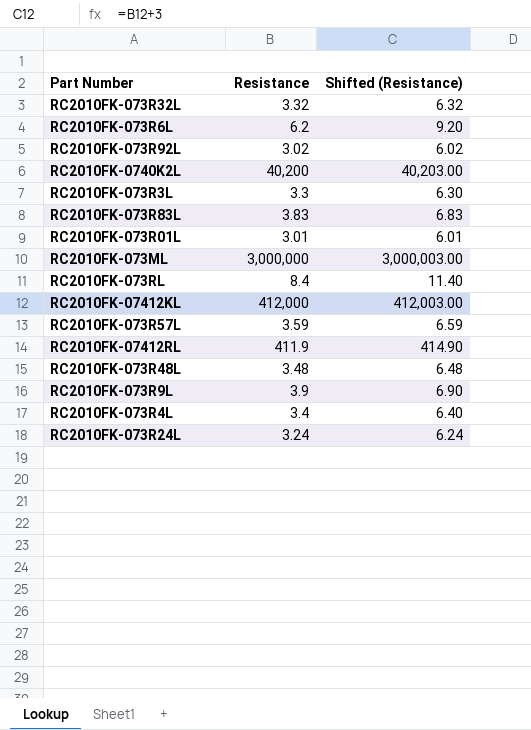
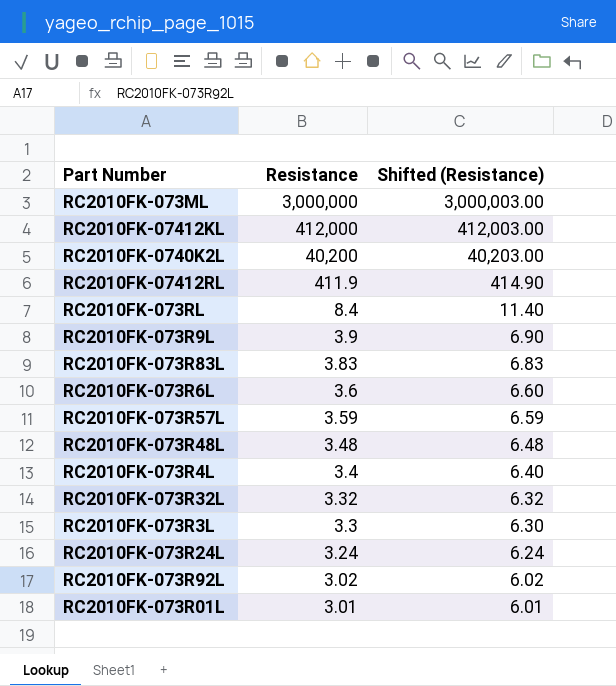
row order: none -> Resistance descending
RC2010FK-073R6L | Resistance: 6.2 -> 3.6
RC2010FK-073R6L | Shifted (Resistance): 9.20 -> 6.60

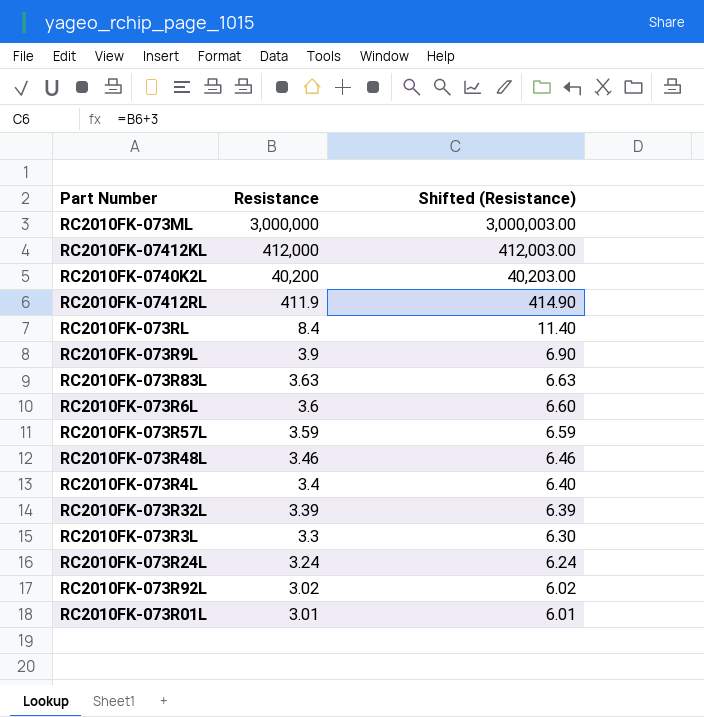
RC2010FK-073R83L | Resistance: 3.83 -> 3.63
RC2010FK-073R83L | Shifted (Resistance): 6.83 -> 6.63
RC2010FK-073R48L | Resistance: 3.48 -> 3.46
RC2010FK-073R48L | Shifted (Resistance): 6.48 -> 6.46
RC2010FK-073R32L | Resistance: 3.32 -> 3.39
RC2010FK-073R32L | Shifted (Resistance): 6.32 -> 6.39

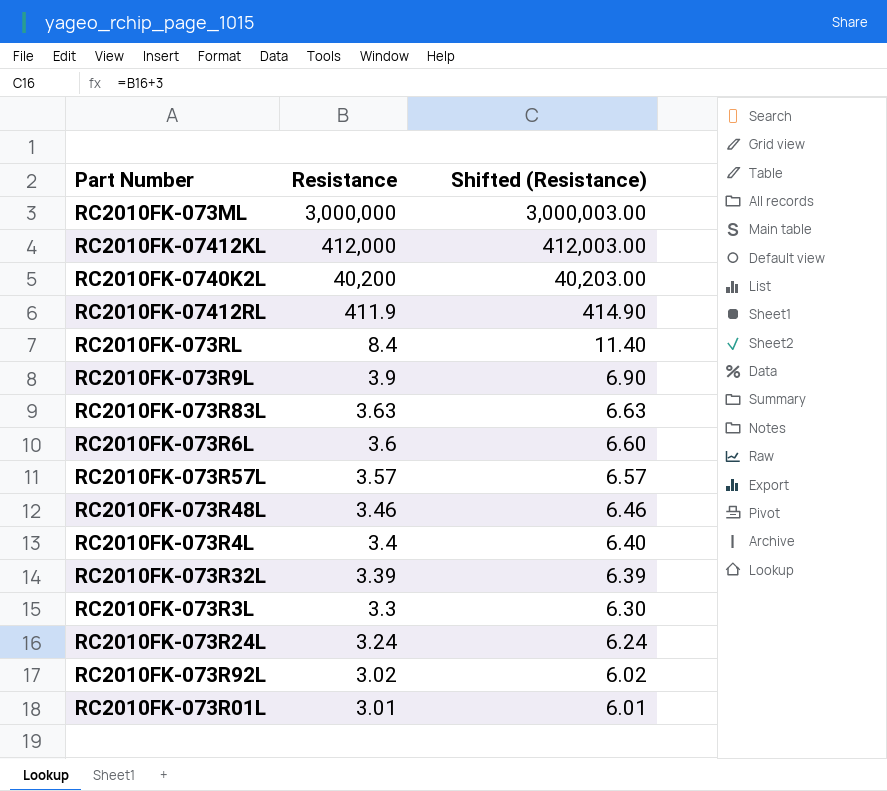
RC2010FK-073R57L | Resistance: 3.59 -> 3.57
RC2010FK-073R57L | Shifted (Resistance): 6.59 -> 6.57

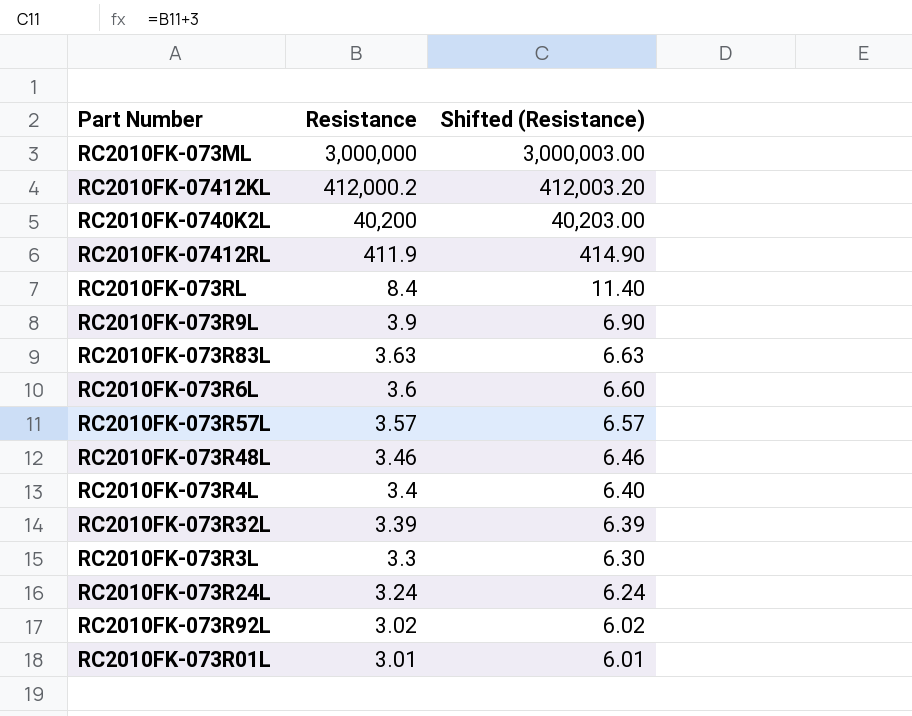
RC2010FK-07412KL | Resistance: 412,000 -> 412,000.2
RC2010FK-07412KL | Shifted (Resistance): 412,003.00 -> 412,003.20

